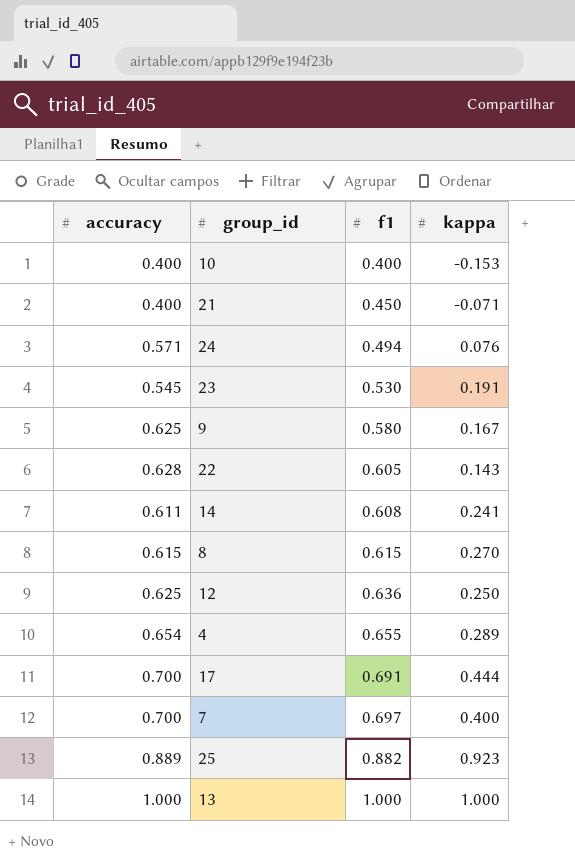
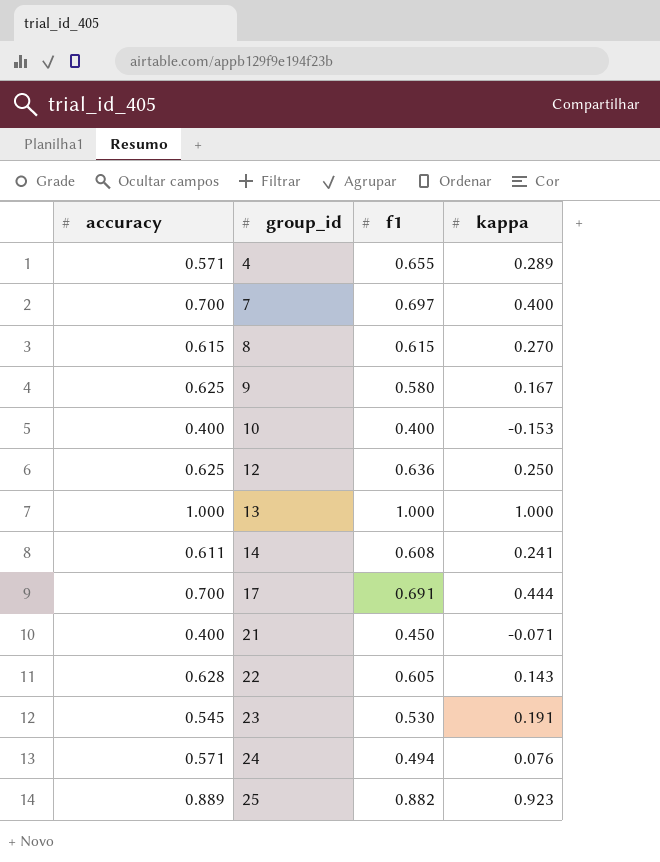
row order: f1 ascending -> group_id ascending
4 | accuracy: 0.654 -> 0.571

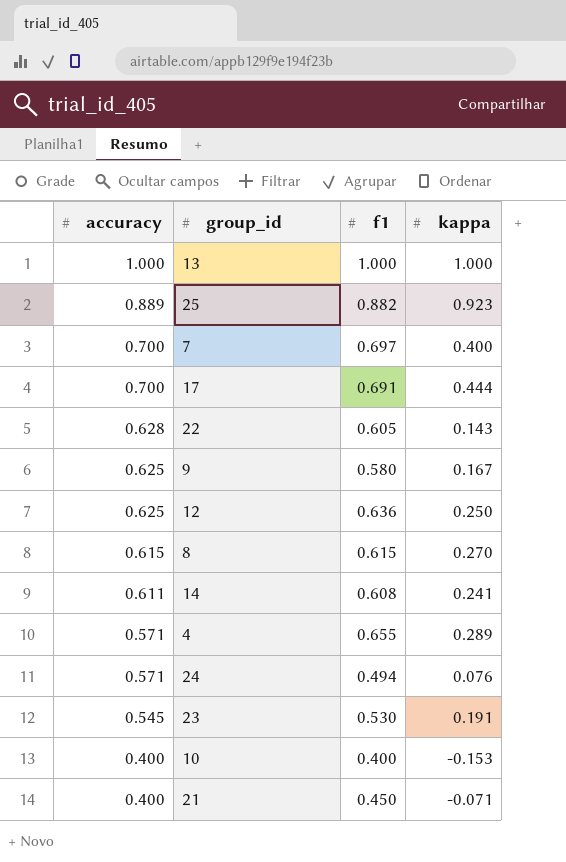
row order: group_id ascending -> accuracy descending

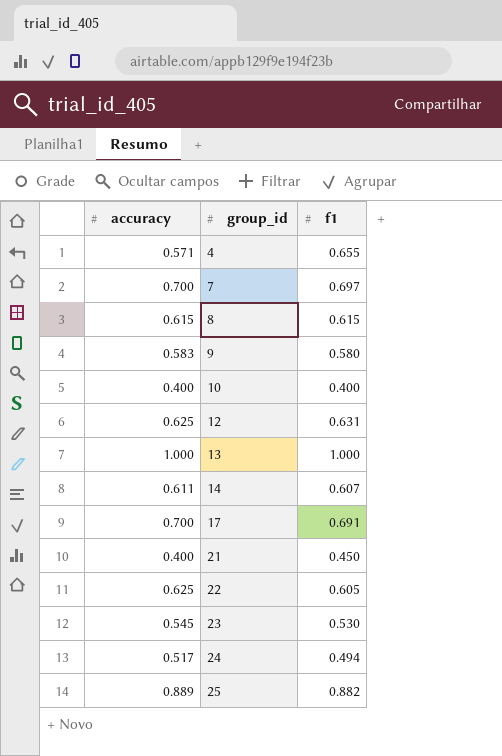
row order: accuracy descending -> group_id ascending
column kappa | position: 4 -> none
9 | accuracy: 0.625 -> 0.583
12 | f1: 0.636 -> 0.631
14 | f1: 0.608 -> 0.607
22 | accuracy: 0.628 -> 0.625
24 | accuracy: 0.571 -> 0.517

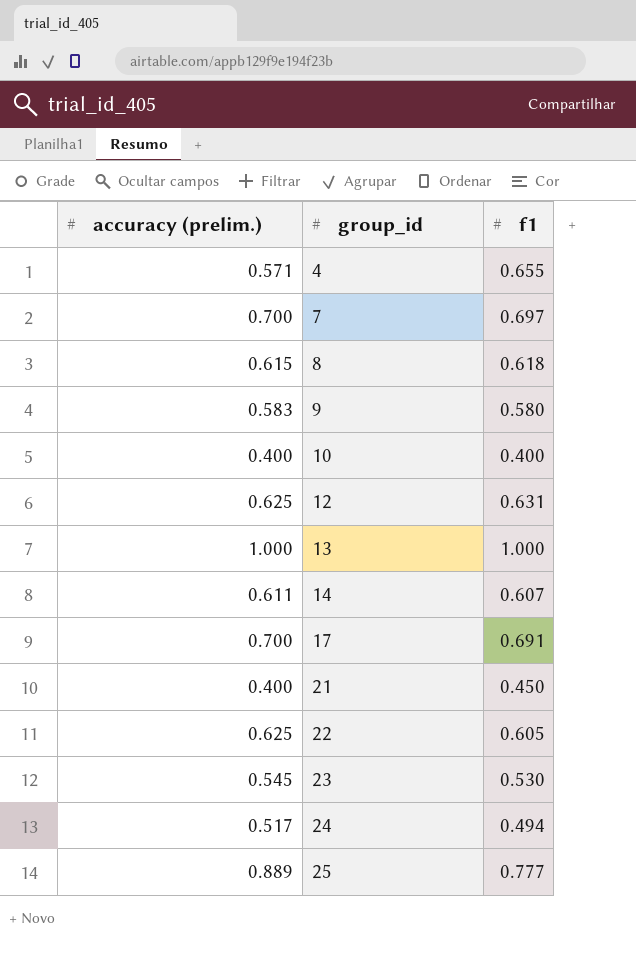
column name: accuracy -> accuracy (prelim.)
8 | f1: 0.615 -> 0.618
25 | f1: 0.882 -> 0.777

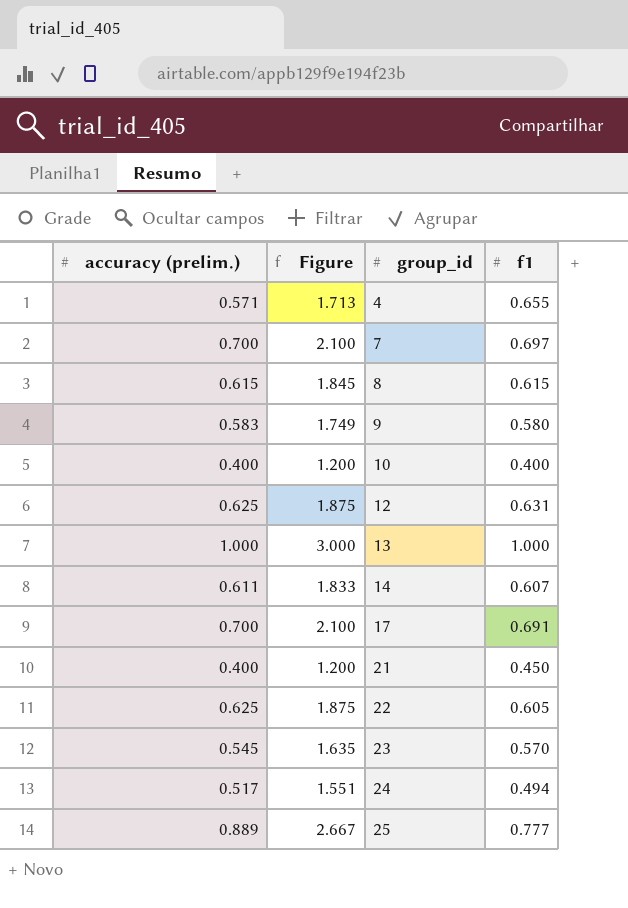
column Figure | formula: none -> [accuracy (prelim.)] * 3
8 | f1: 0.618 -> 0.615
23 | f1: 0.530 -> 0.570

